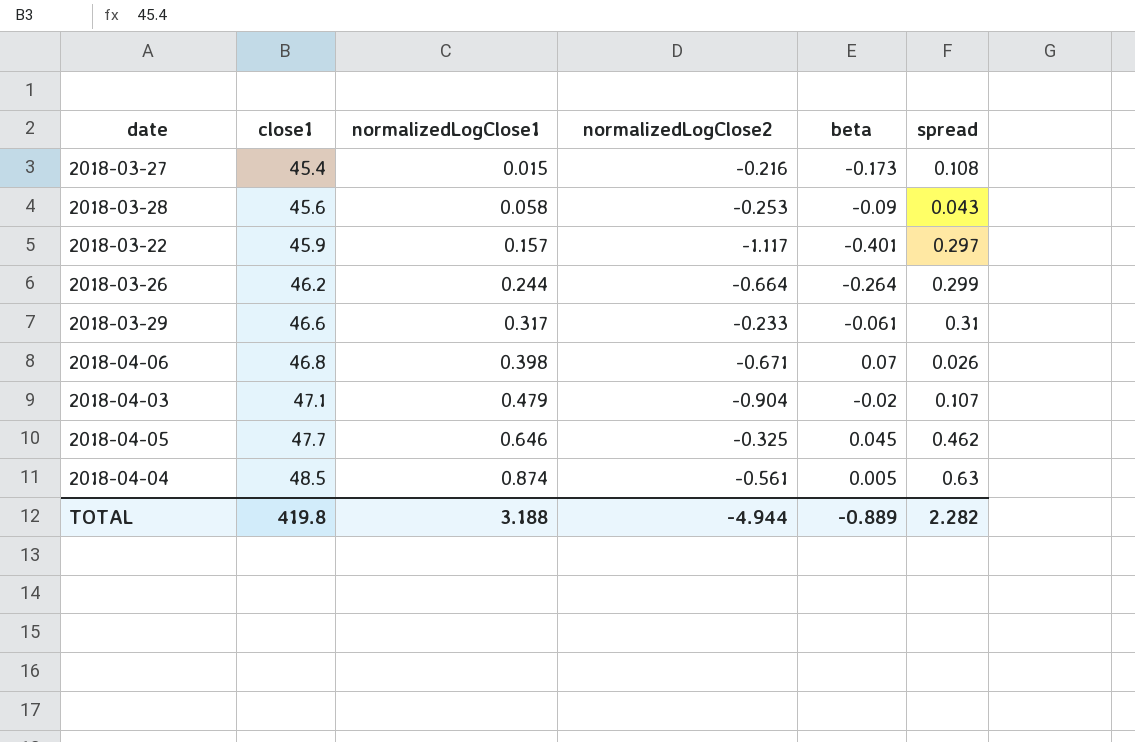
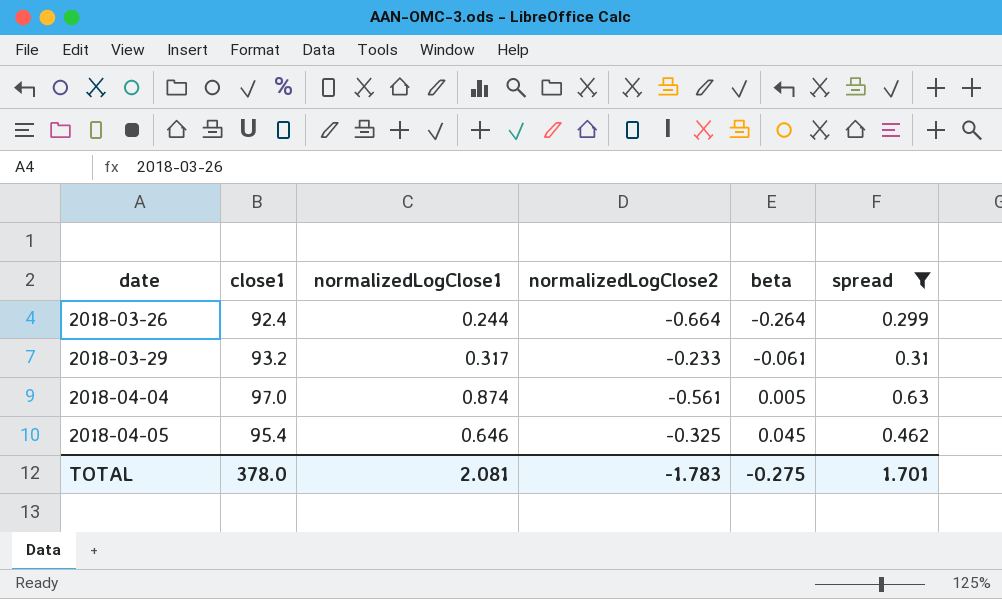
filter: none -> spread >= 0.299
row order: close1 ascending -> date ascending
2018-03-26 | close1: 46.2 -> 92.4
2018-03-29 | close1: 46.6 -> 93.2
2018-04-04 | close1: 48.5 -> 97.0
2018-04-05 | close1: 47.7 -> 95.4
TOTAL | close1: 419.8 -> 378.0
TOTAL | normalizedLogClose1: 3.188 -> 2.081
TOTAL | normalizedLogClose2: -4.944 -> -1.783
TOTAL | beta: -0.889 -> -0.275
TOTAL | spread: 2.282 -> 1.701

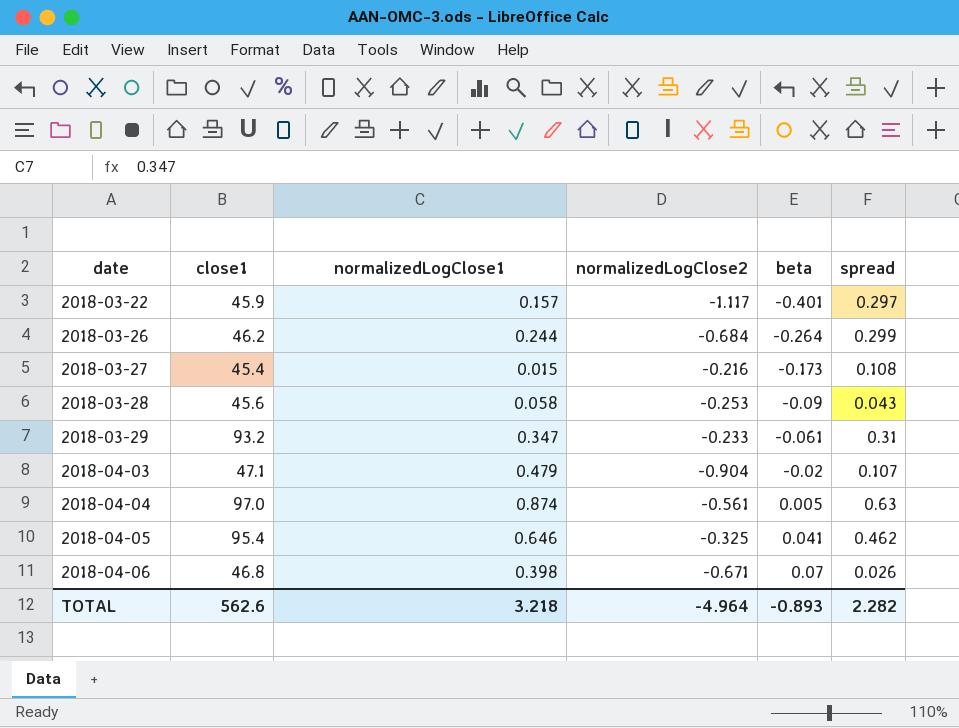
filter: spread >= 0.299 -> none
2018-03-26 | close1: 92.4 -> 46.2
2018-03-26 | normalizedLogClose2: -0.664 -> -0.684
2018-03-29 | normalizedLogClose1: 0.317 -> 0.347
2018-04-05 | beta: 0.045 -> 0.041
TOTAL | close1: 378.0 -> 562.6
TOTAL | normalizedLogClose1: 2.081 -> 3.218
TOTAL | normalizedLogClose2: -1.783 -> -4.964
TOTAL | beta: -0.275 -> -0.893
TOTAL | spread: 1.701 -> 2.282

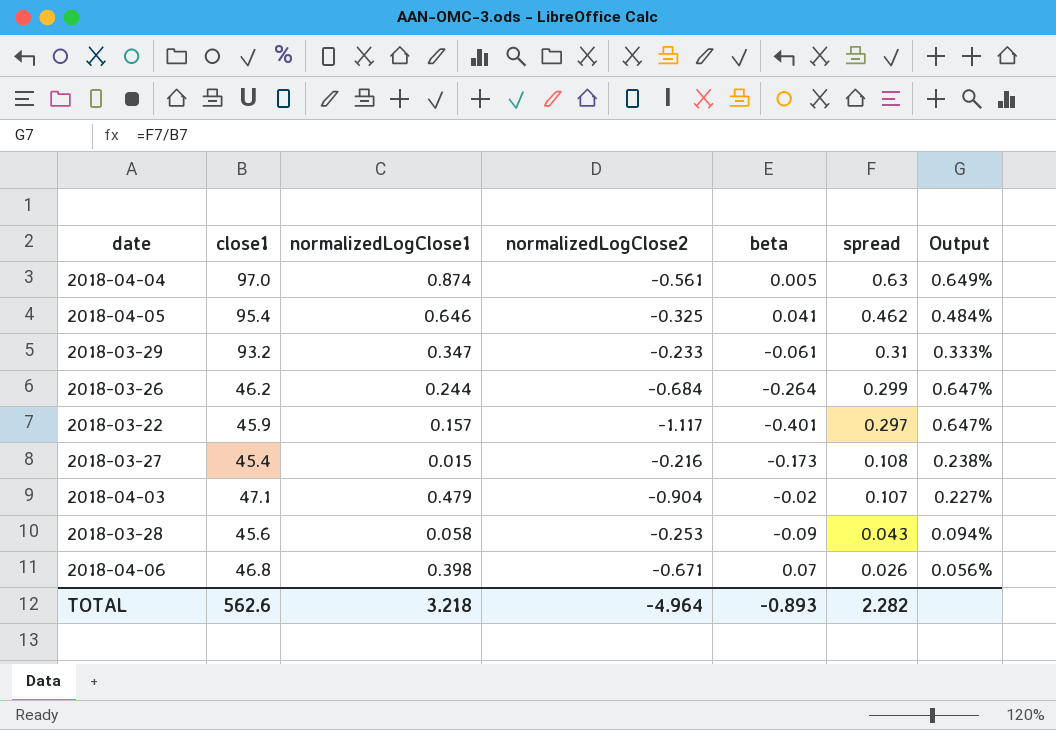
row order: date ascending -> spread descending
column Output | formula: none -> [spread] / [close1]

